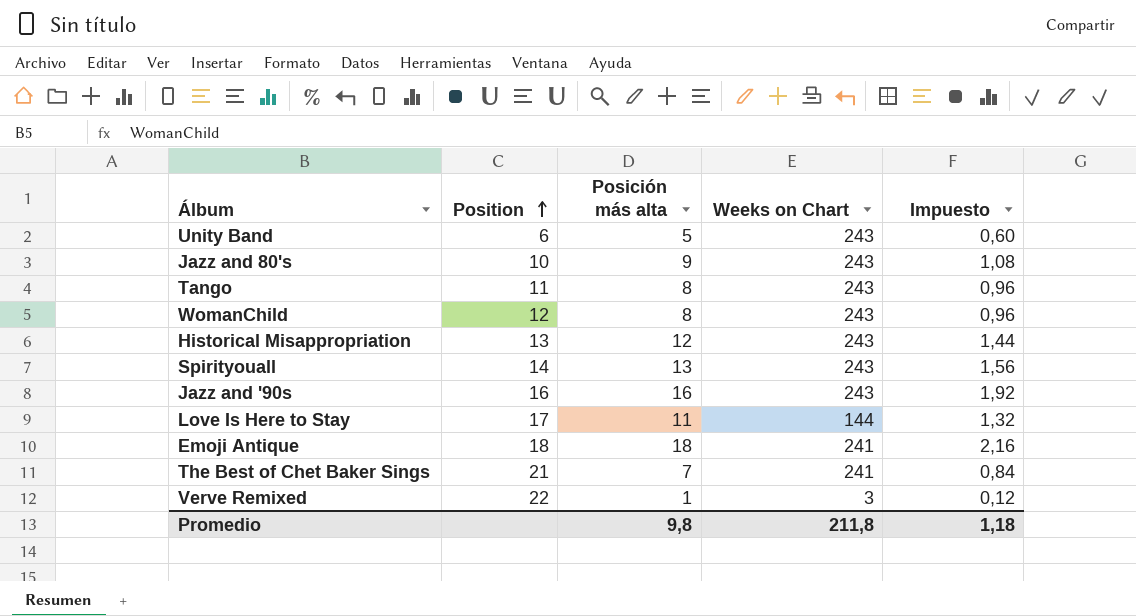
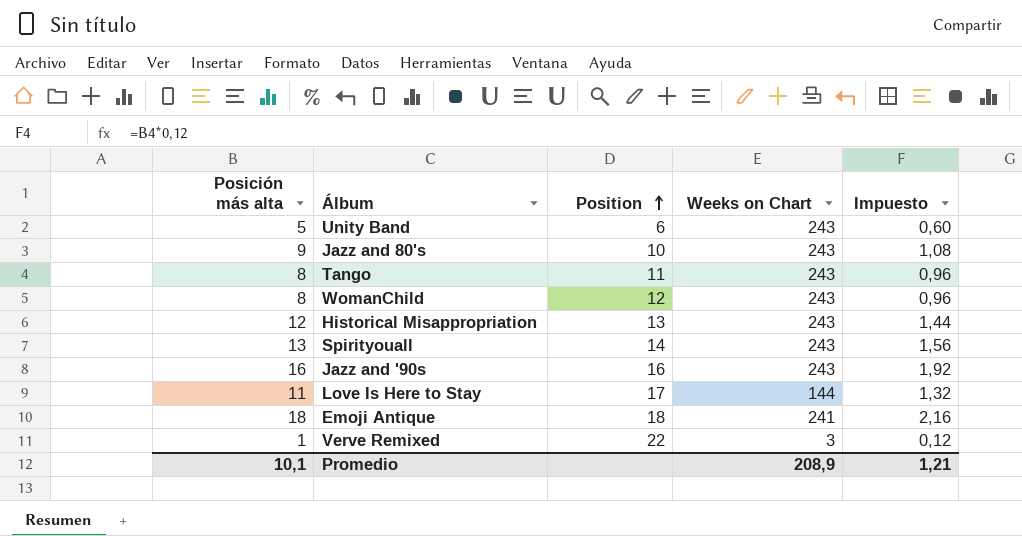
column Posición más alta | position: 3 -> 1
row The Best of Chet Baker Sings: 21 | 7 | 241 | 0,84 -> none
Promedio | Posición más alta: 9,8 -> 10,1
Promedio | Weeks on Chart: 211,8 -> 208,9
Promedio | Impuesto: 1,18 -> 1,21

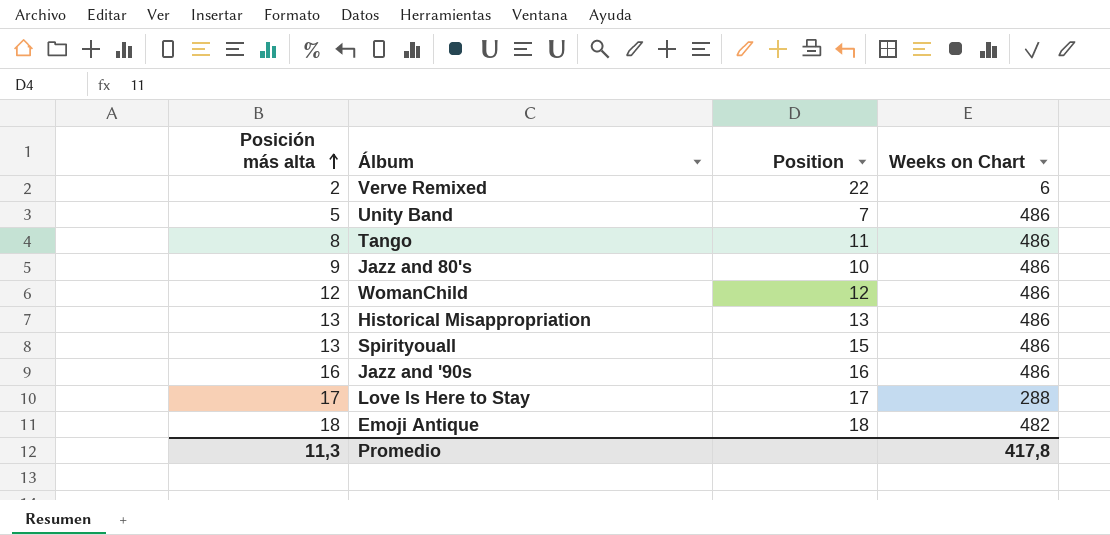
row order: Position ascending -> Posición más alta ascending
column Impuesto | formula: [Posición más alta] * 0,12 -> none
Verve Remixed | Posición más alta: 1 -> 2
Verve Remixed | Weeks on Chart: 3 -> 6
Unity Band | Position: 6 -> 7
Unity Band | Weeks on Chart: 243 -> 486
Tango | Weeks on Chart: 243 -> 486
Jazz and 80's | Weeks on Chart: 243 -> 486
WomanChild | Posición más alta: 8 -> 12
WomanChild | Weeks on Chart: 243 -> 486
Historical Misappropriation | Posición más alta: 12 -> 13
Historical Misappropriation | Weeks on Chart: 243 -> 486
Spirityouall | Position: 14 -> 15
Spirityouall | Weeks on Chart: 243 -> 486
Jazz and '90s | Weeks on Chart: 243 -> 486
Love Is Here to Stay | Posición más alta: 11 -> 17
Love Is Here to Stay | Weeks on Chart: 144 -> 288
Emoji Antique | Weeks on Chart: 241 -> 482
Promedio | Posición más alta: 10,1 -> 11,3
Promedio | Weeks on Chart: 208,9 -> 417,8

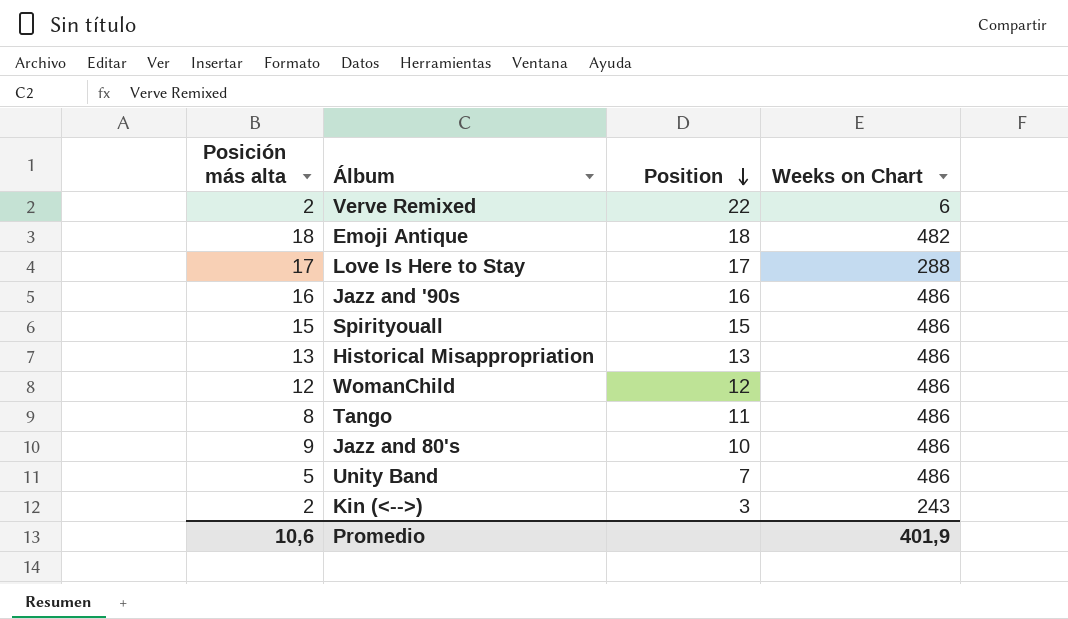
row order: Posición más alta ascending -> Position descending
Spirityouall | Posición más alta: 13 -> 15
row Kin (<-->): none -> 2 | 3 | 243
Promedio | Posición más alta: 11,3 -> 10,6
Promedio | Weeks on Chart: 417,8 -> 401,9

